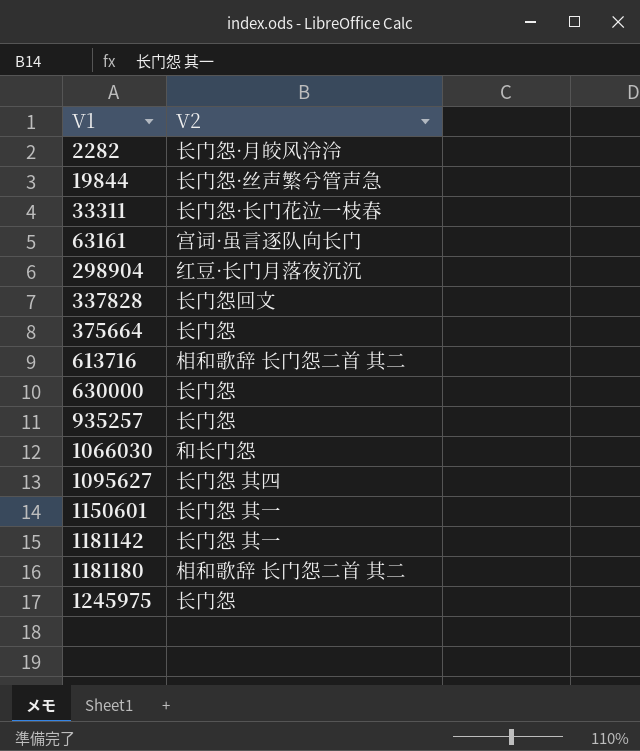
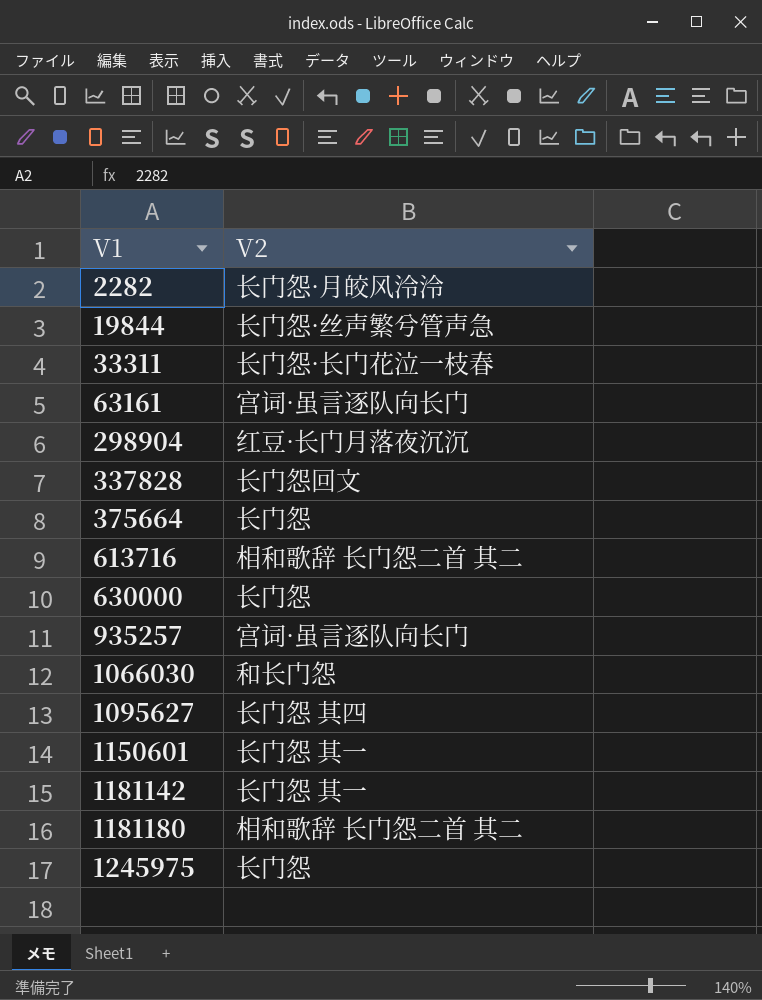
935257 | V2: 长门怨 -> 宫词·虽言逐队向长门

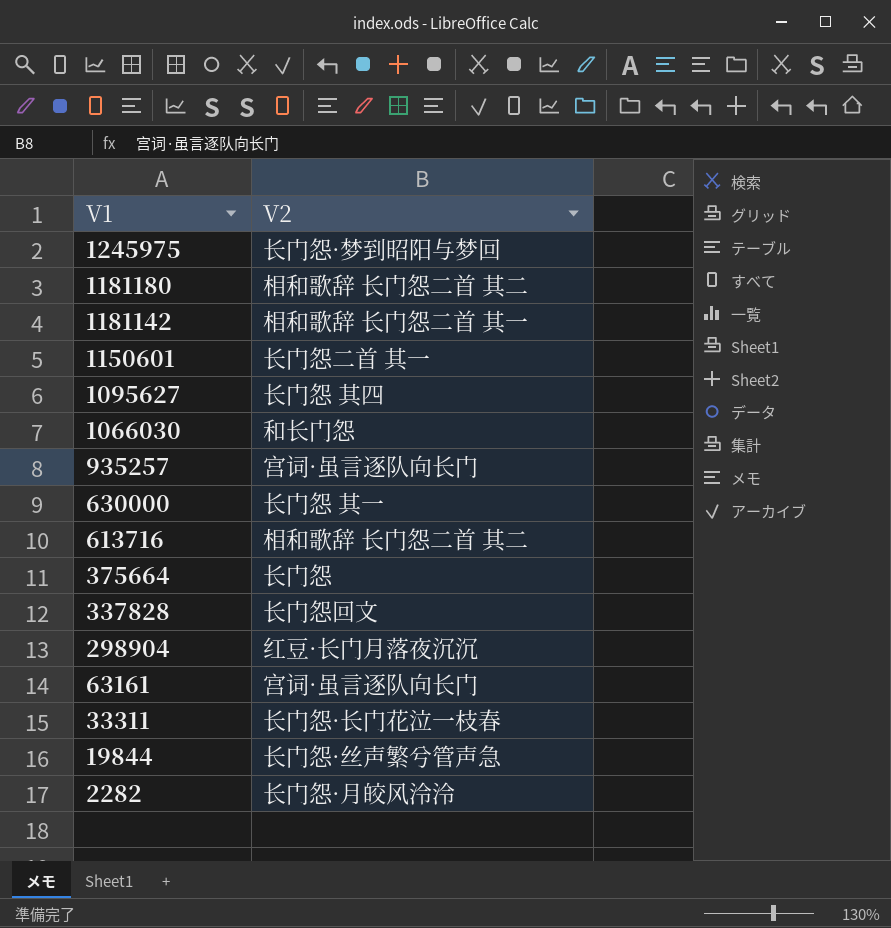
row order: V1 ascending -> V1 descending
1245975 | V2: 长门怨 -> 长门怨·梦到昭阳与梦回
1181142 | V2: 长门怨 其一 -> 相和歌辞 长门怨二首 其一
1150601 | V2: 长门怨 其一 -> 长门怨二首 其一
630000 | V2: 长门怨 -> 长门怨 其一

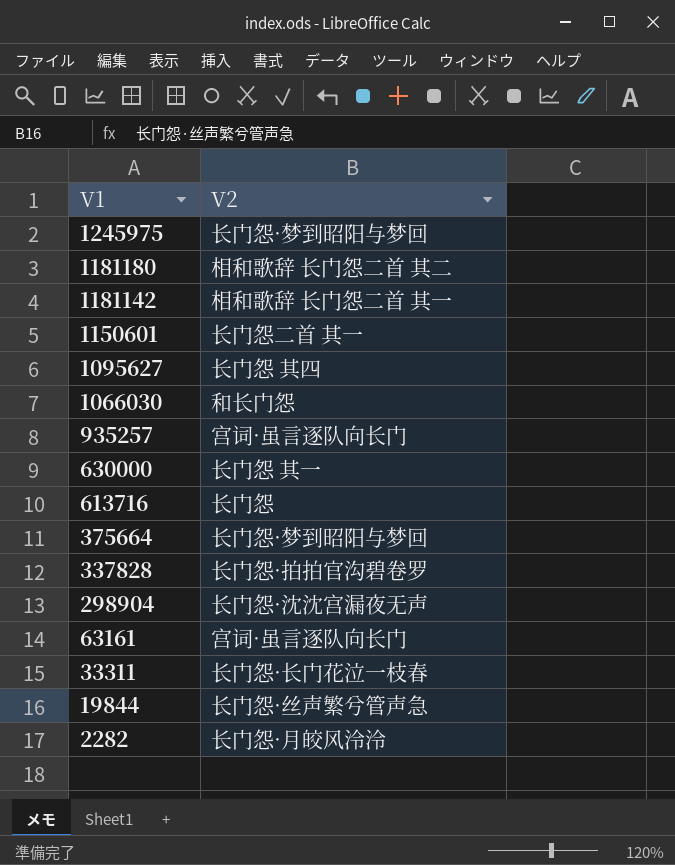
613716 | V2: 相和歌辞 长门怨二首 其二 -> 长门怨
375664 | V2: 长门怨 -> 长门怨·梦到昭阳与梦回
337828 | V2: 长门怨回文 -> 长门怨·拍拍官沟碧卷罗
298904 | V2: 红豆·长门月落夜沉沉 -> 长门怨·沈沈宫漏夜无声

